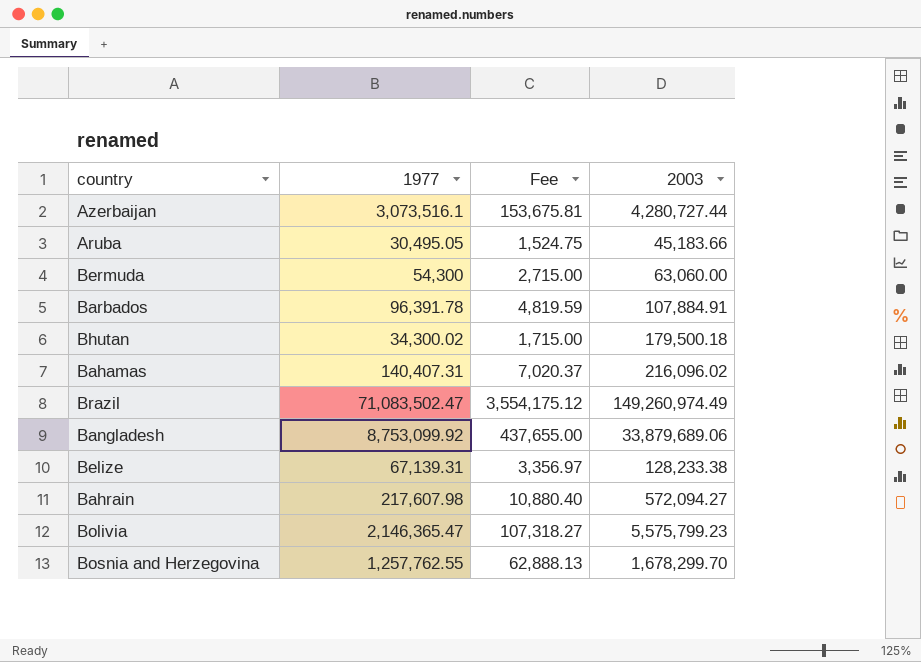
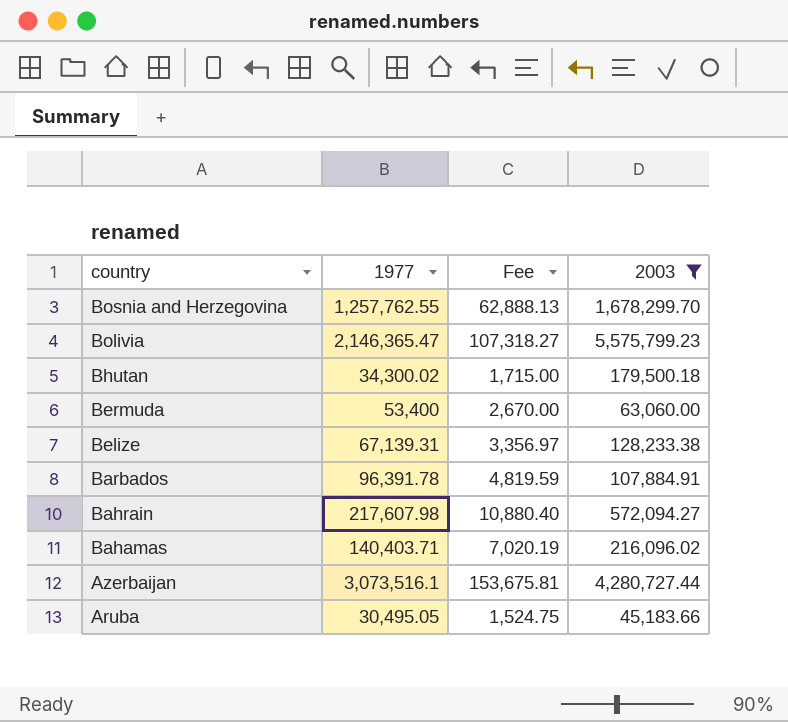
filter: none -> 2003 <= 5,575,799.23
row order: none -> country descending
Bermuda | 1977: 54,300 -> 53,400
Bermuda | Fee: 2,715.00 -> 2,670.00
Bahamas | 1977: 140,407.31 -> 140,403.71
Bahamas | Fee: 7,020.37 -> 7,020.19

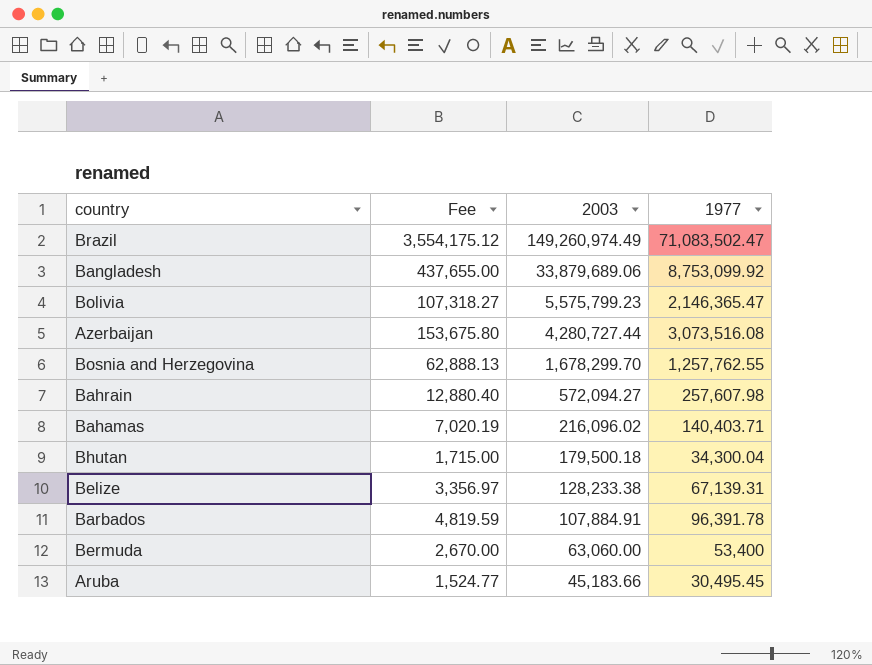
filter: 2003 <= 5,575,799.23 -> none
row order: country descending -> 2003 descending
column 1977 | position: 2 -> 4
Azerbaijan | Fee: 153,675.81 -> 153,675.80
Azerbaijan | 1977: 3,073,516.1 -> 3,073,516.08
Bahrain | Fee: 10,880.40 -> 12,880.40
Bahrain | 1977: 217,607.98 -> 257,607.98
Bhutan | 1977: 34,300.02 -> 34,300.04
Aruba | Fee: 1,524.75 -> 1,524.77
Aruba | 1977: 30,495.05 -> 30,495.45

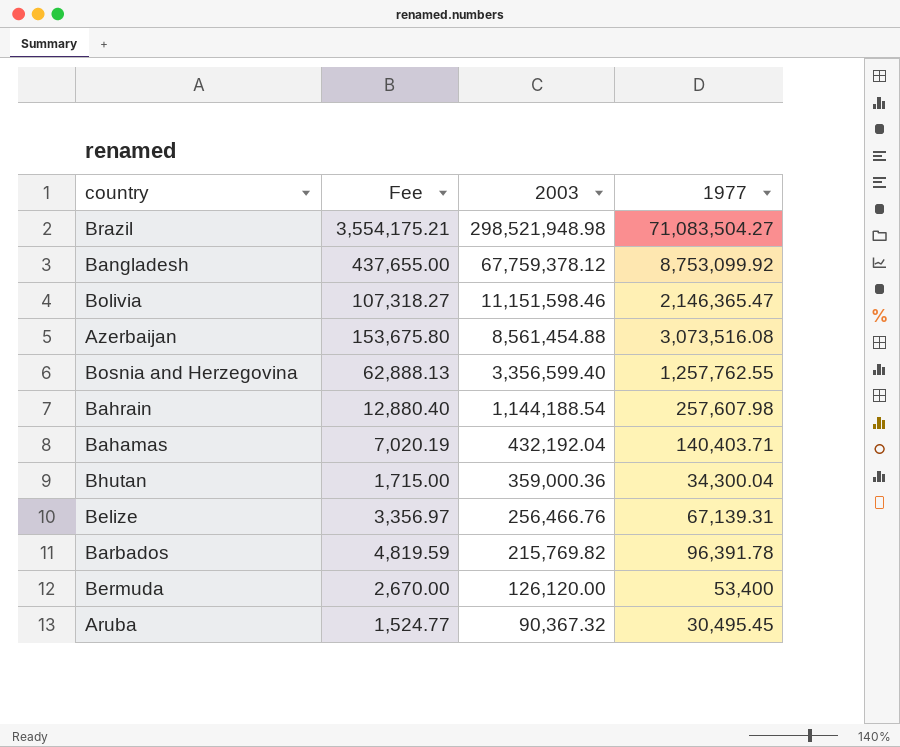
Brazil | Fee: 3,554,175.12 -> 3,554,175.21
Brazil | 2003: 149,260,974.49 -> 298,521,948.98
Brazil | 1977: 71,083,502.47 -> 71,083,504.27
Bangladesh | 2003: 33,879,689.06 -> 67,759,378.12
Bolivia | 2003: 5,575,799.23 -> 11,151,598.46
Azerbaijan | 2003: 4,280,727.44 -> 8,561,454.88
Bosnia and Herzegovina | 2003: 1,678,299.70 -> 3,356,599.40
Bahrain | 2003: 572,094.27 -> 1,144,188.54
Bahamas | 2003: 216,096.02 -> 432,192.04
Bhutan | 2003: 179,500.18 -> 359,000.36
Belize | 2003: 128,233.38 -> 256,466.76
Barbados | 2003: 107,884.91 -> 215,769.82
Bermuda | 2003: 63,060.00 -> 126,120.00
Aruba | 2003: 45,183.66 -> 90,367.32

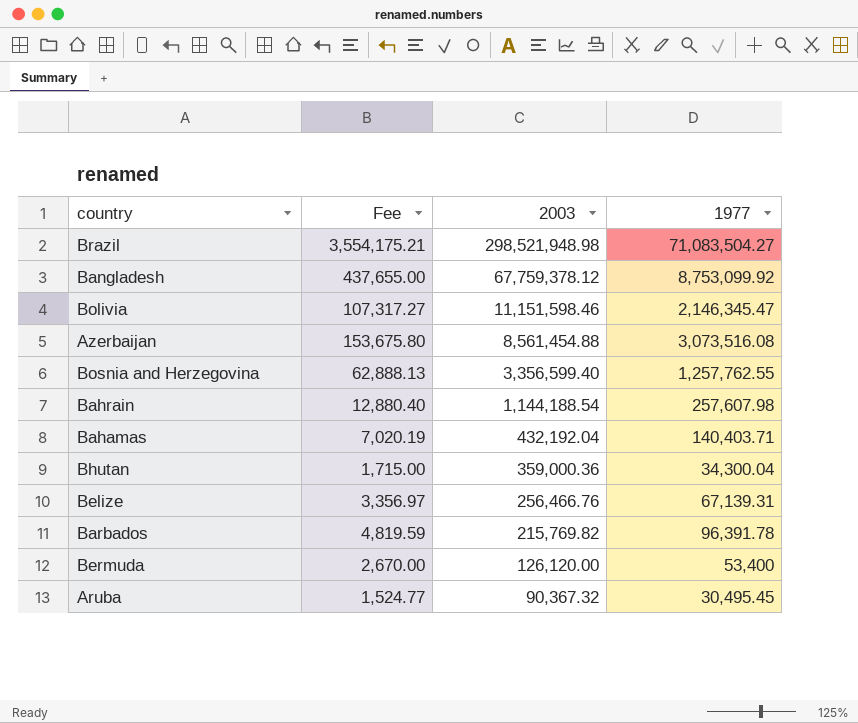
Bolivia | Fee: 107,318.27 -> 107,317.27
Bolivia | 1977: 2,146,365.47 -> 2,146,345.47

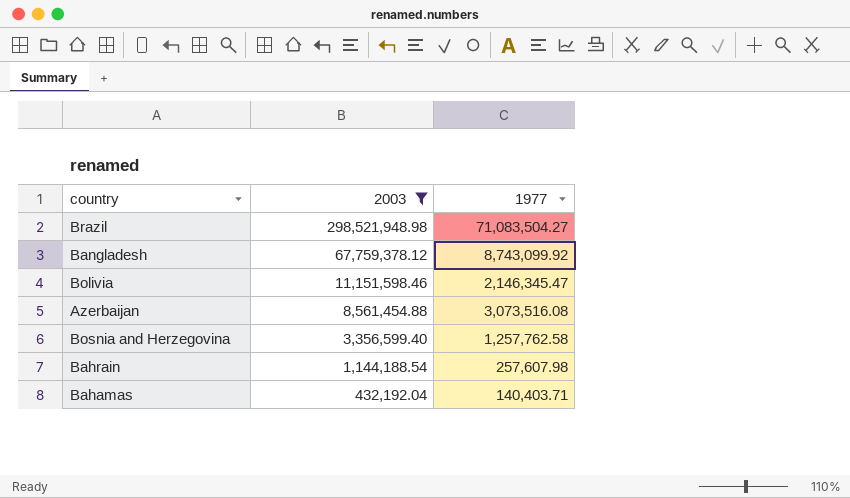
filter: none -> 2003 >= 432,192.04
column Fee | formula: [1977] * 0.05 -> none
Bangladesh | 1977: 8,753,099.92 -> 8,743,099.92
Bosnia and Herzegovina | 1977: 1,257,762.55 -> 1,257,762.58

